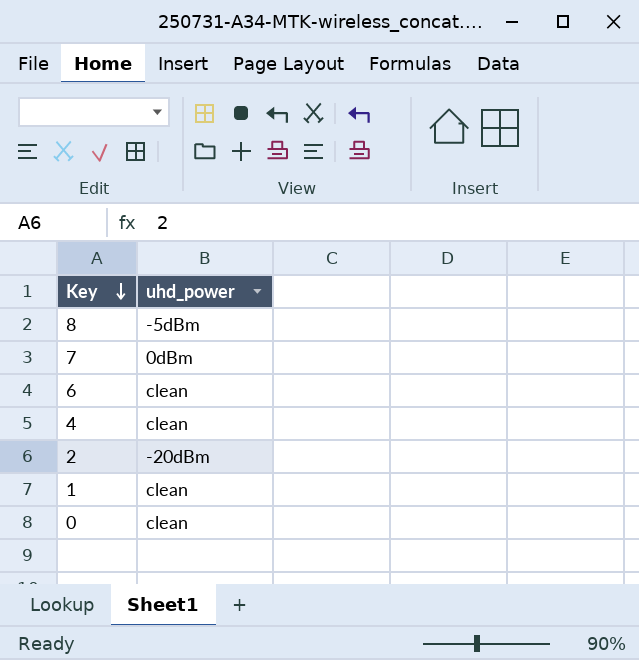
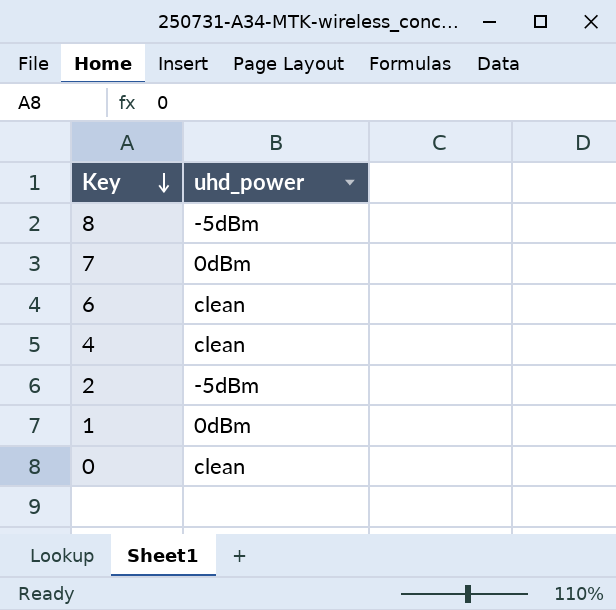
2 | uhd_power: -20dBm -> -5dBm
1 | uhd_power: clean -> 0dBm

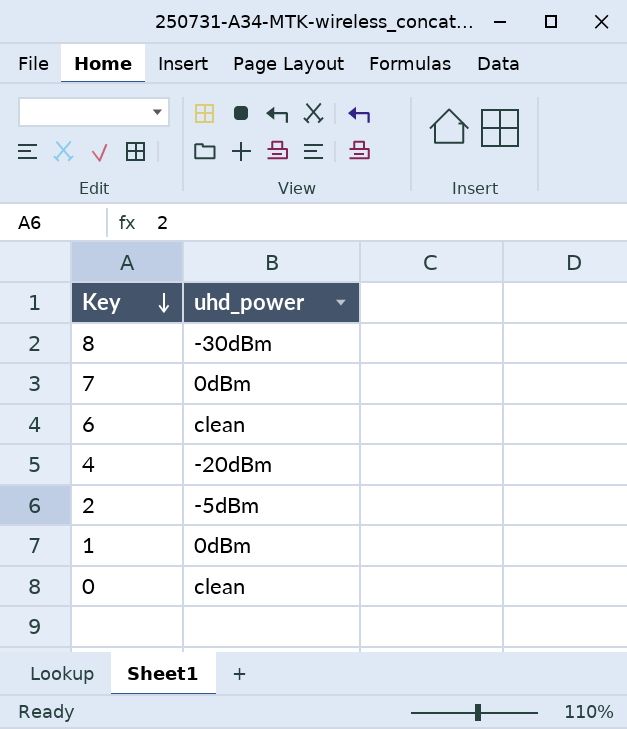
8 | uhd_power: -5dBm -> -30dBm
4 | uhd_power: clean -> -20dBm

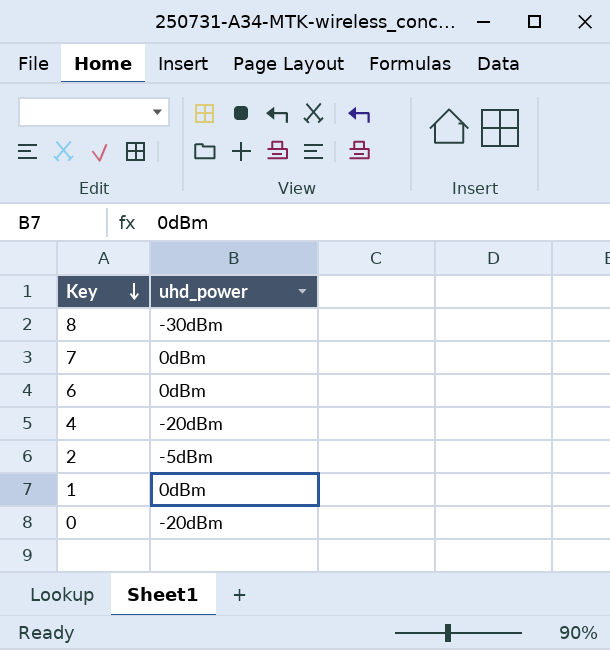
6 | uhd_power: clean -> 0dBm
0 | uhd_power: clean -> -20dBm

